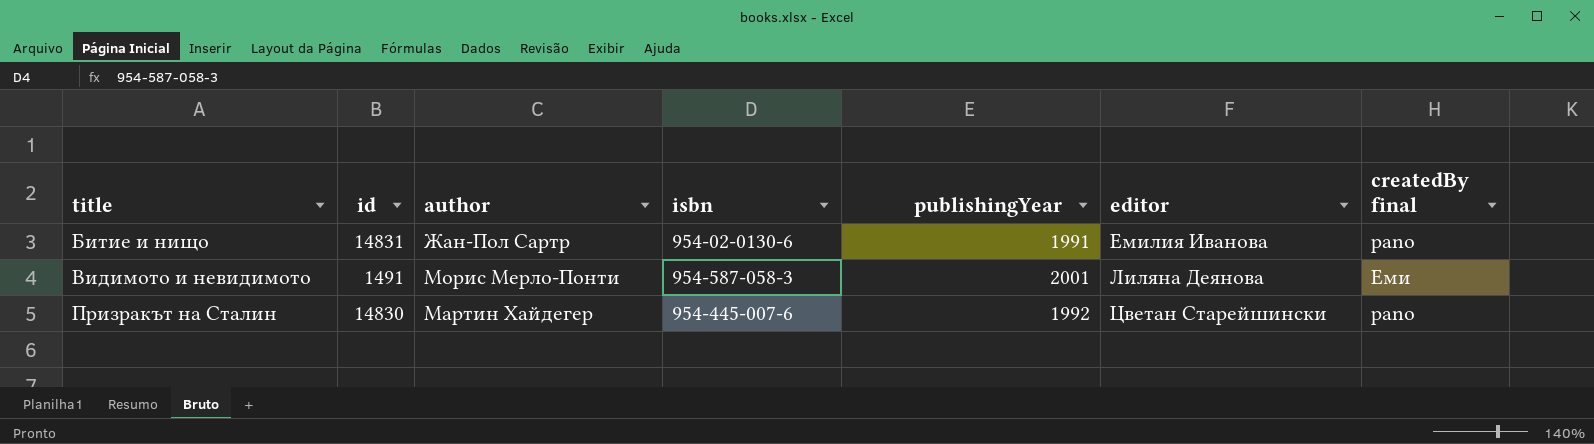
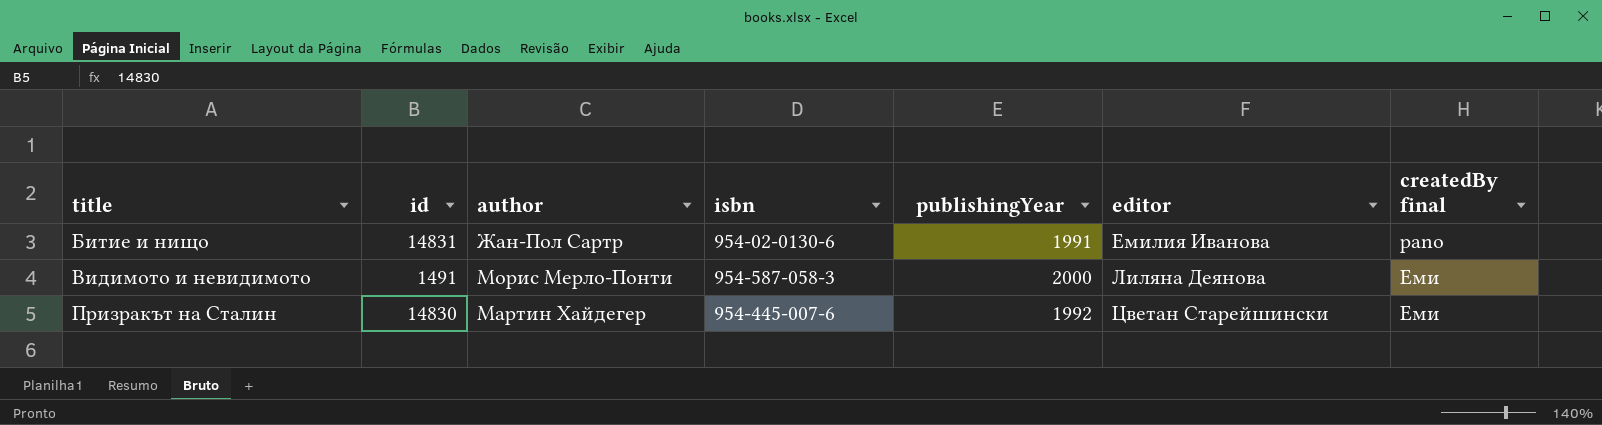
Видимото и невидимото | publishingYear: 2001 -> 2000
Призракът на Сталин | createdBy final: pano -> Еми

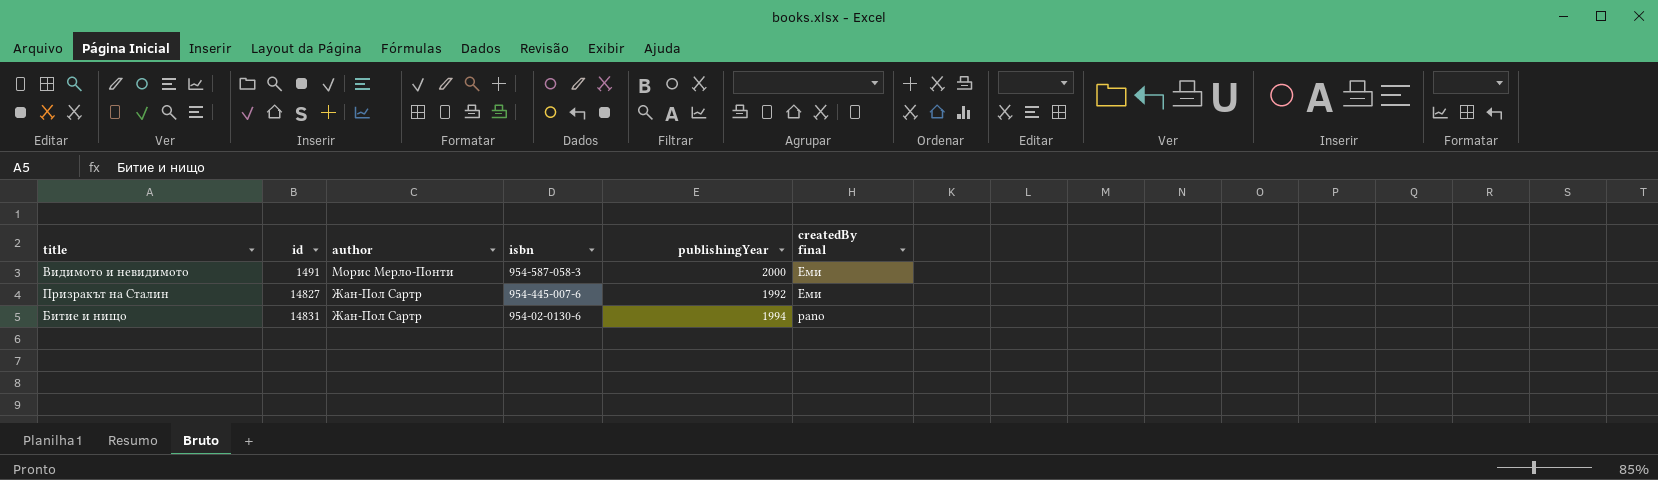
row order: title ascending -> id ascending
column editor | position: 6 -> none
Призракът на Сталин | id: 14830 -> 14827
Призракът на Сталин | author: Мартин Хайдегер -> Жан-Пол Сартр
Битие и нищо | publishingYear: 1991 -> 1994

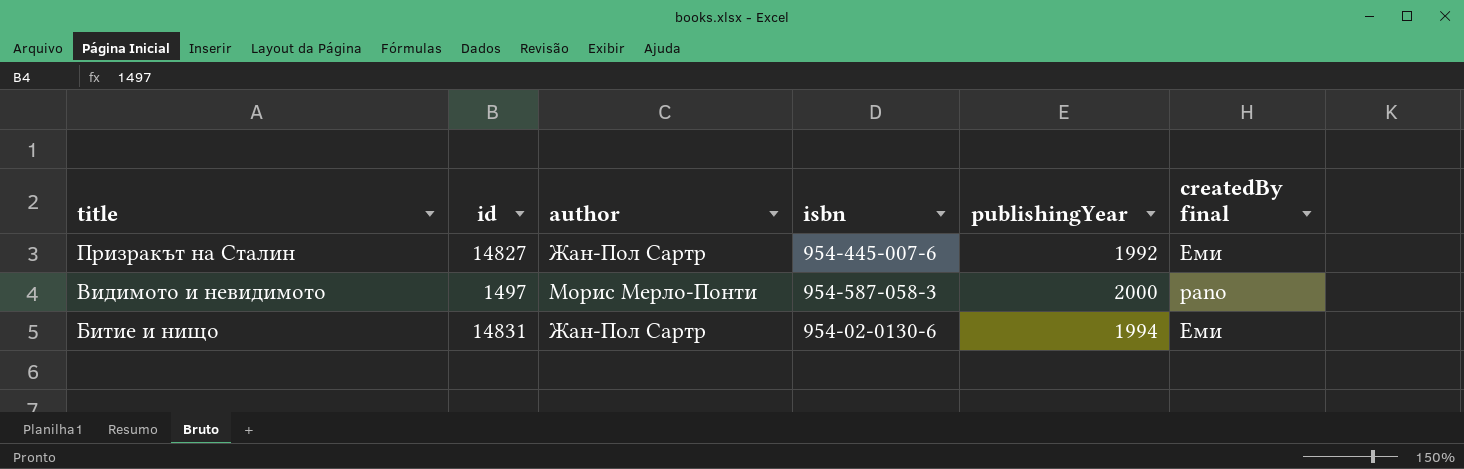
row order: id ascending -> title descending
Видимото и невидимото | id: 1491 -> 1497
Видимото и невидимото | createdBy final: Еми -> pano
Битие и нищо | createdBy final: pano -> Еми

